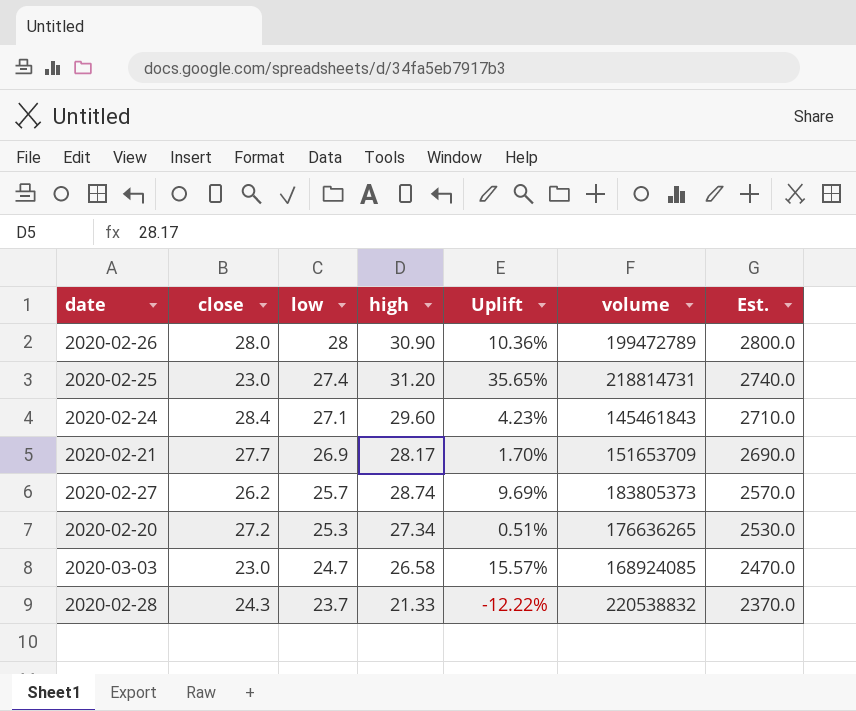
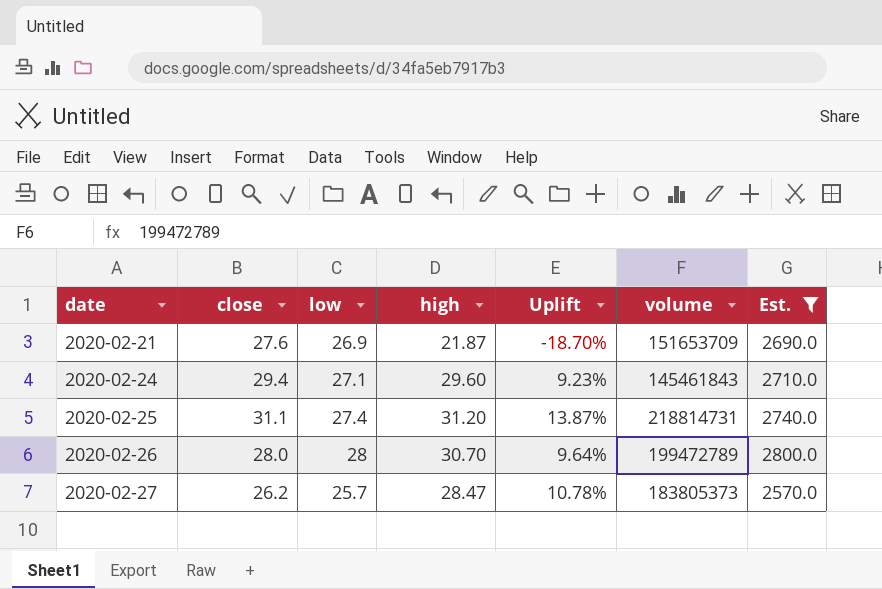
filter: none -> Est. >= 2570.0
row order: low descending -> date ascending
column Uplift | formula: ([high] - [close]) / [close] -> ([high] - [low]) / [low]
2020-02-21 | close: 27.7 -> 27.6
2020-02-21 | high: 28.17 -> 21.87
2020-02-24 | close: 28.4 -> 29.4
2020-02-25 | close: 23.0 -> 31.1
2020-02-26 | high: 30.90 -> 30.70
2020-02-27 | high: 28.74 -> 28.47

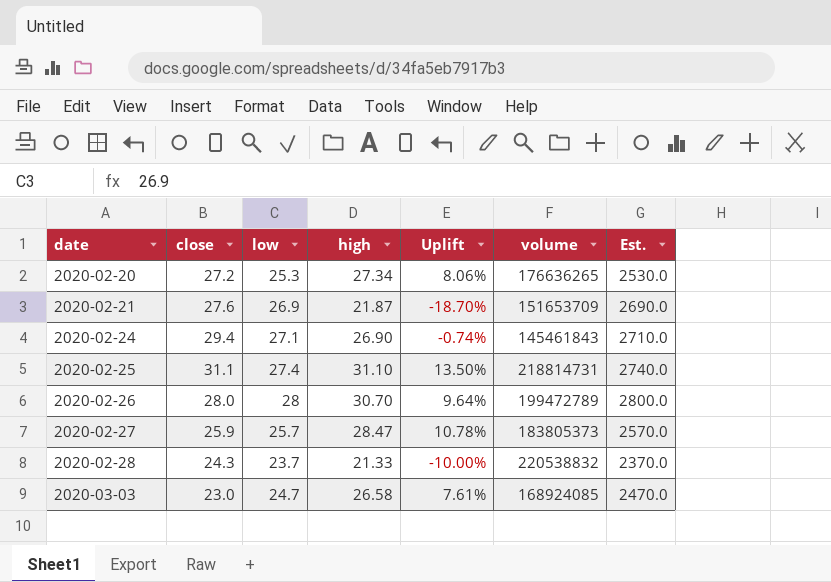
filter: Est. >= 2570.0 -> none
2020-02-24 | high: 29.60 -> 26.90
2020-02-24 | Uplift: 9.23% -> -0.74%
2020-02-25 | high: 31.20 -> 31.10
2020-02-25 | Uplift: 13.87% -> 13.50%
2020-02-27 | close: 26.2 -> 25.9

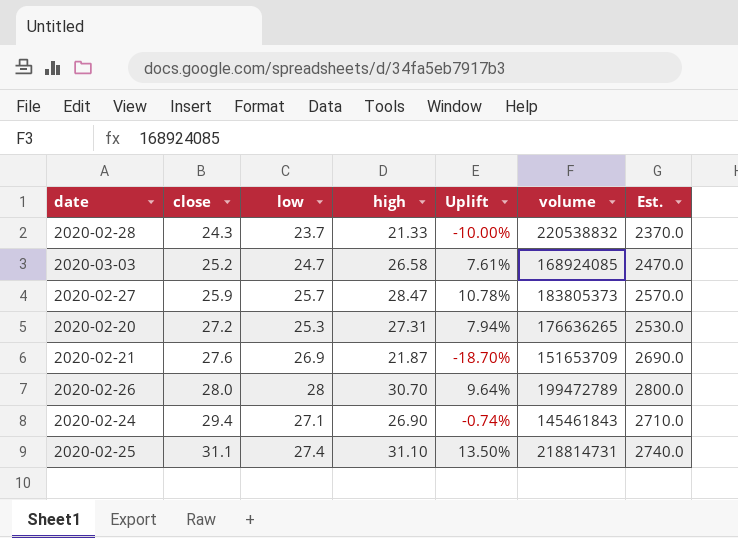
row order: date ascending -> close ascending
2020-03-03 | close: 23.0 -> 25.2
2020-02-20 | high: 27.34 -> 27.31
2020-02-20 | Uplift: 8.06% -> 7.94%

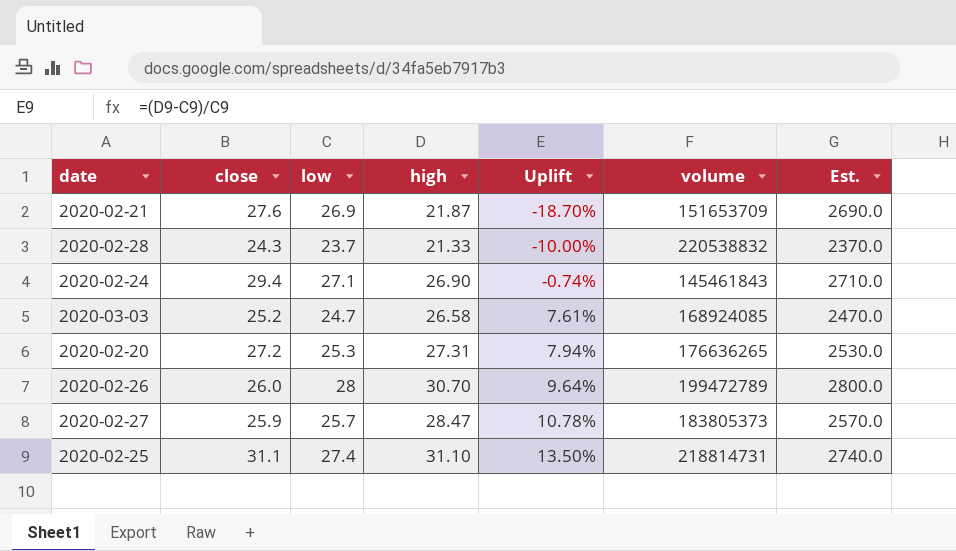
row order: close ascending -> Uplift ascending
2020-02-26 | close: 28.0 -> 26.0

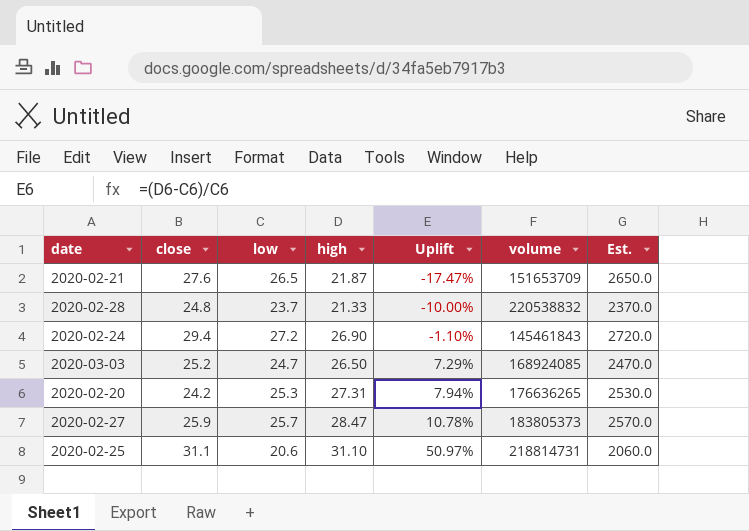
row 2020-02-26: 26.0 | 28 | 30.70 | 9.64% | 199472789 | 2800.0 -> none
2020-02-21 | low: 26.9 -> 26.5
2020-02-21 | Uplift: -18.70% -> -17.47%
2020-02-21 | Est.: 2690.0 -> 2650.0
2020-02-28 | close: 24.3 -> 24.8
2020-02-24 | low: 27.1 -> 27.2
2020-02-24 | Uplift: -0.74% -> -1.10%
2020-02-24 | Est.: 2710.0 -> 2720.0
2020-03-03 | high: 26.58 -> 26.50
2020-03-03 | Uplift: 7.61% -> 7.29%
2020-02-20 | close: 27.2 -> 24.2
2020-02-25 | low: 27.4 -> 20.6
2020-02-25 | Uplift: 13.50% -> 50.97%
2020-02-25 | Est.: 2740.0 -> 2060.0

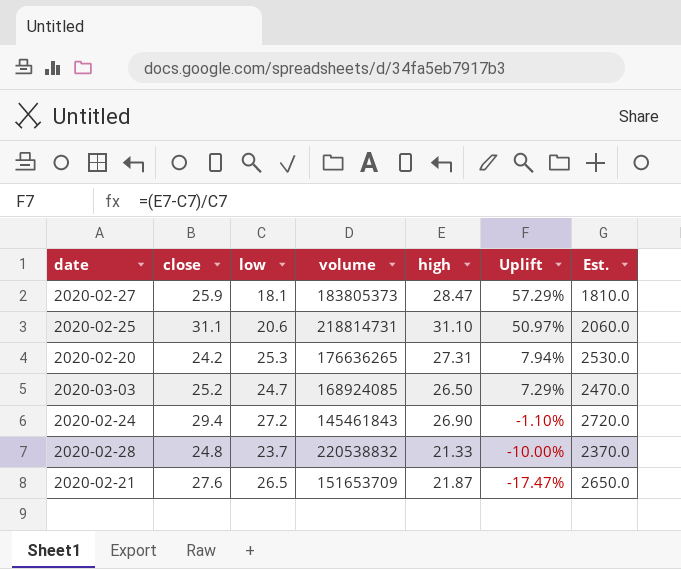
row order: Uplift ascending -> Uplift descending
column volume | position: 6 -> 4
2020-02-27 | low: 25.7 -> 18.1
2020-02-27 | Uplift: 10.78% -> 57.29%
2020-02-27 | Est.: 2570.0 -> 1810.0

